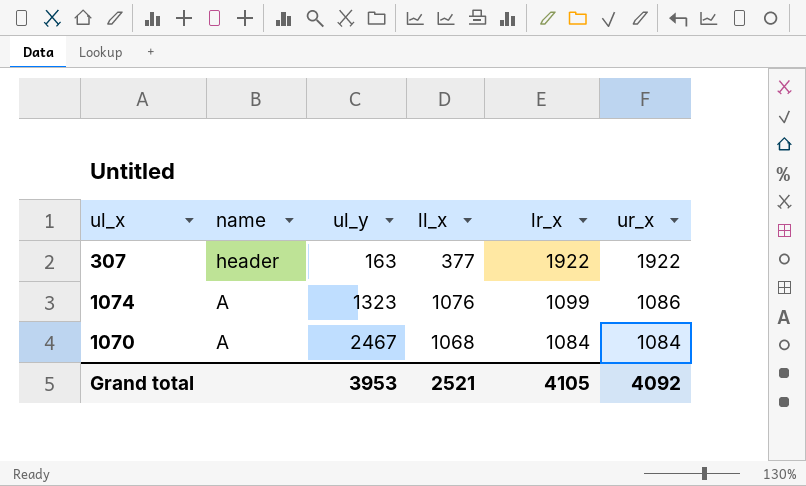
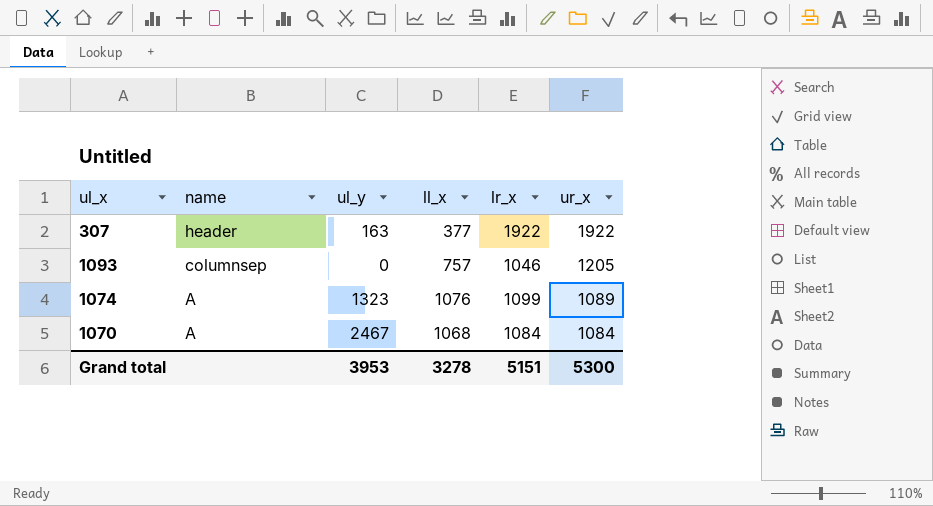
row 1093: none -> columnsep | 0 | 757 | 1046 | 1205
1074 | ur_x: 1086 -> 1089
Grand total | ll_x: 2521 -> 3278
Grand total | lr_x: 4105 -> 5151
Grand total | ur_x: 4092 -> 5300

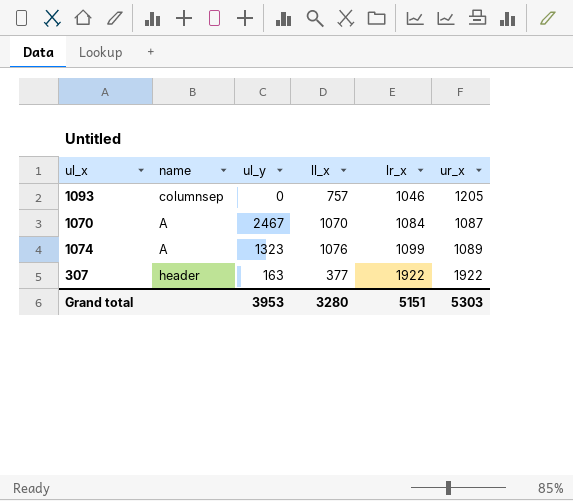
row order: name descending -> lr_x ascending
1070 | ll_x: 1068 -> 1070
1070 | ur_x: 1084 -> 1087
Grand total | ll_x: 3278 -> 3280
Grand total | ur_x: 5300 -> 5303

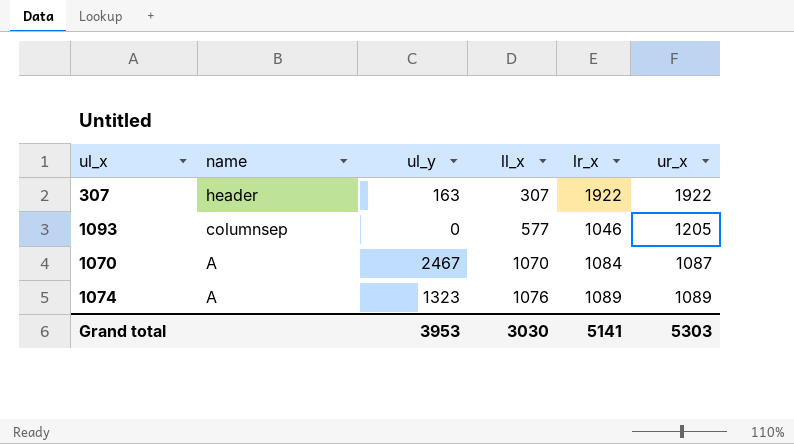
row order: lr_x ascending -> name descending
307 | ll_x: 377 -> 307
1093 | ll_x: 757 -> 577
1074 | lr_x: 1099 -> 1089
Grand total | ll_x: 3280 -> 3030
Grand total | lr_x: 5151 -> 5141

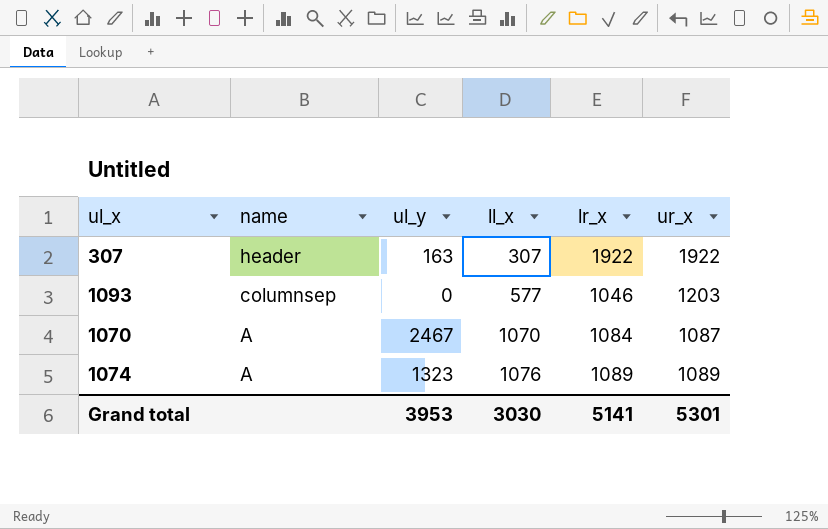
1093 | ur_x: 1205 -> 1203
Grand total | ur_x: 5303 -> 5301

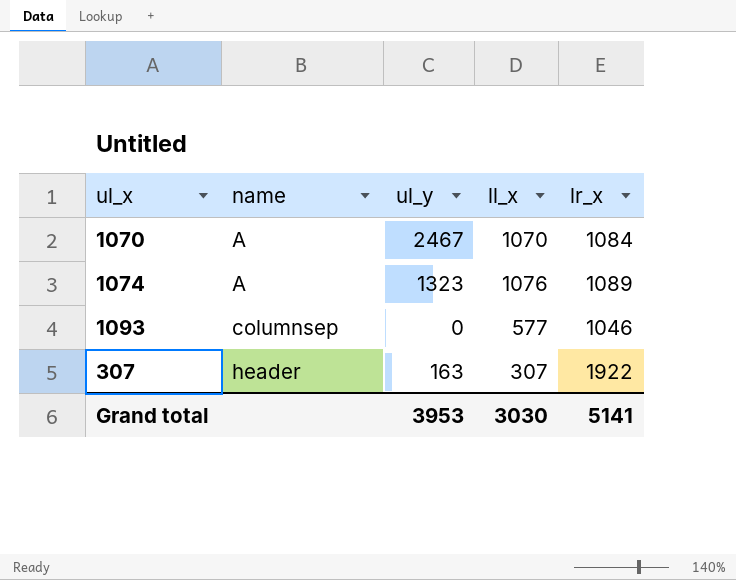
row order: name descending -> name ascending
column ur_x | position: 6 -> none

